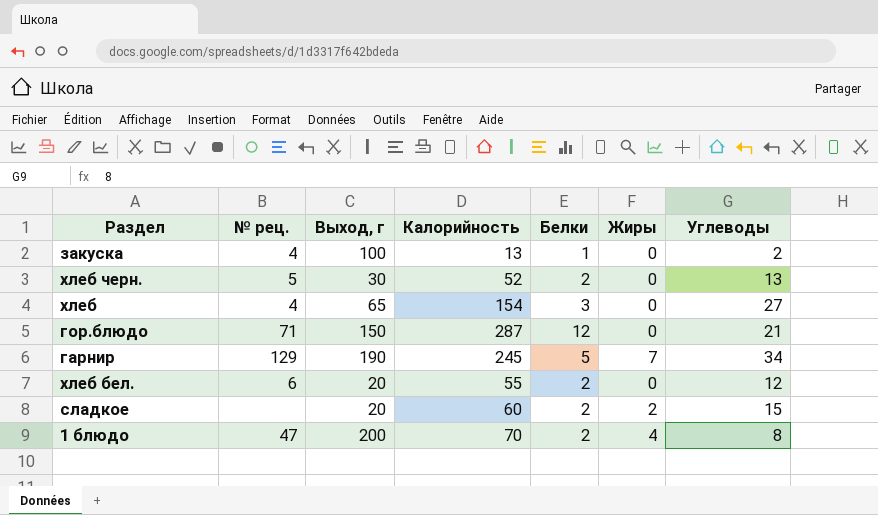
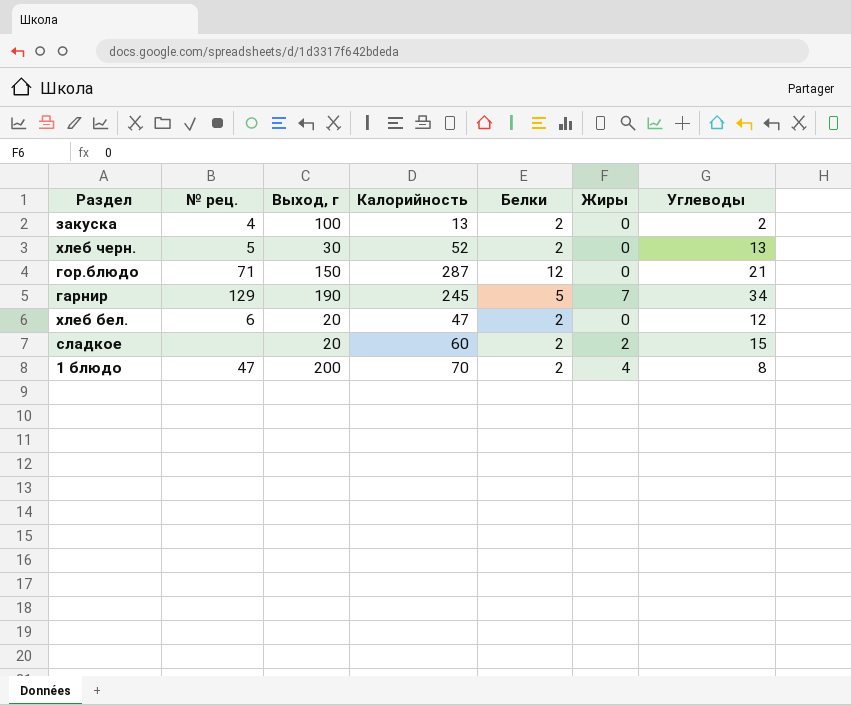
row хлеб: 4 | 65 | 154 | 3 | 0 | 27 -> none
закуска | Белки: 1 -> 2
хлеб бел. | Калорийность: 55 -> 47

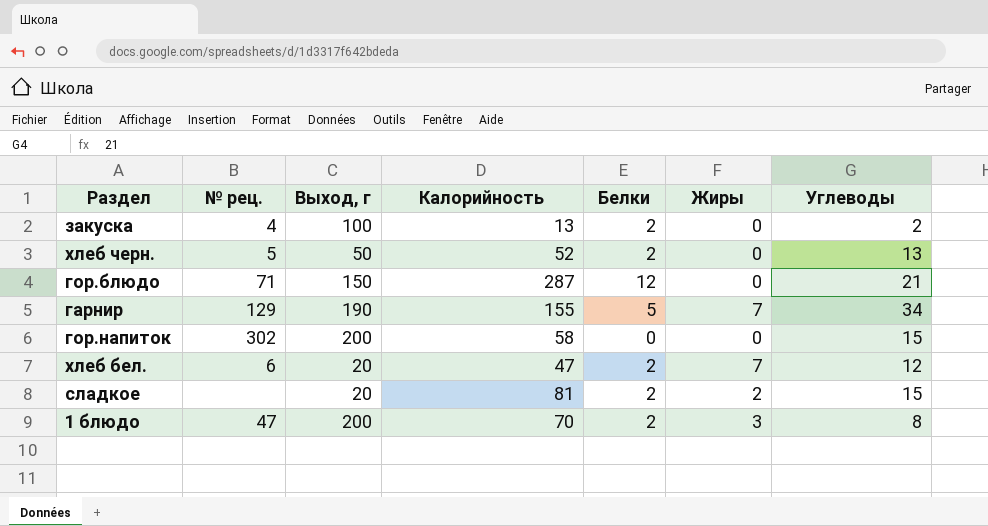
хлеб черн. | Выход, г: 30 -> 50
гарнир | Калорийность: 245 -> 155
row гор.напиток: none -> 302 | 200 | 58 | 0 | 0 | 15
хлеб бел. | Жиры: 0 -> 7
сладкое | Калорийность: 60 -> 81
1 блюдо | Жиры: 4 -> 3

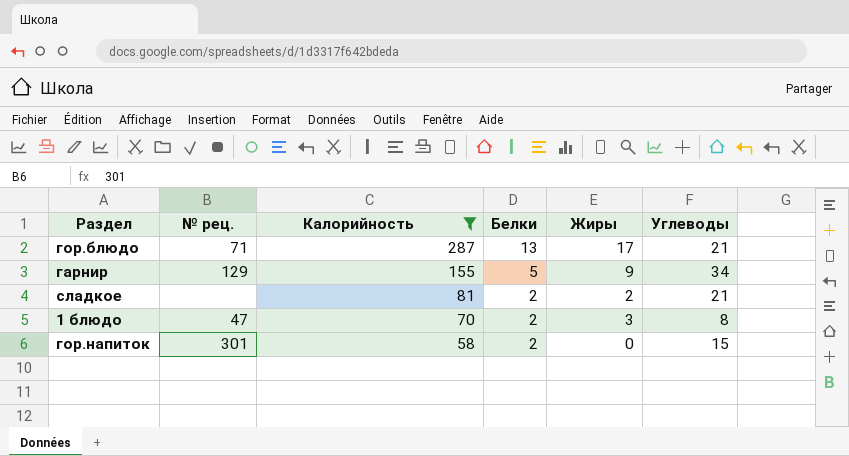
filter: none -> Калорийность >= 58
row order: none -> Калорийность descending
column Выход, г | position: 3 -> none
гор.блюдо | Белки: 12 -> 13
гор.блюдо | Жиры: 0 -> 17
гарнир | Жиры: 7 -> 9
сладкое | Углеводы: 15 -> 21
гор.напиток | № рец.: 302 -> 301
гор.напиток | Белки: 0 -> 2

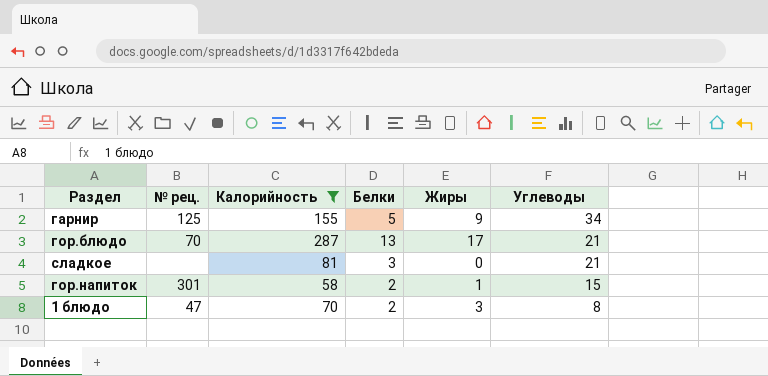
row order: Калорийность descending -> Углеводы descending
гарнир | № рец.: 129 -> 125
гор.блюдо | № рец.: 71 -> 70
сладкое | Белки: 2 -> 3
сладкое | Жиры: 2 -> 0
гор.напиток | Жиры: 0 -> 1

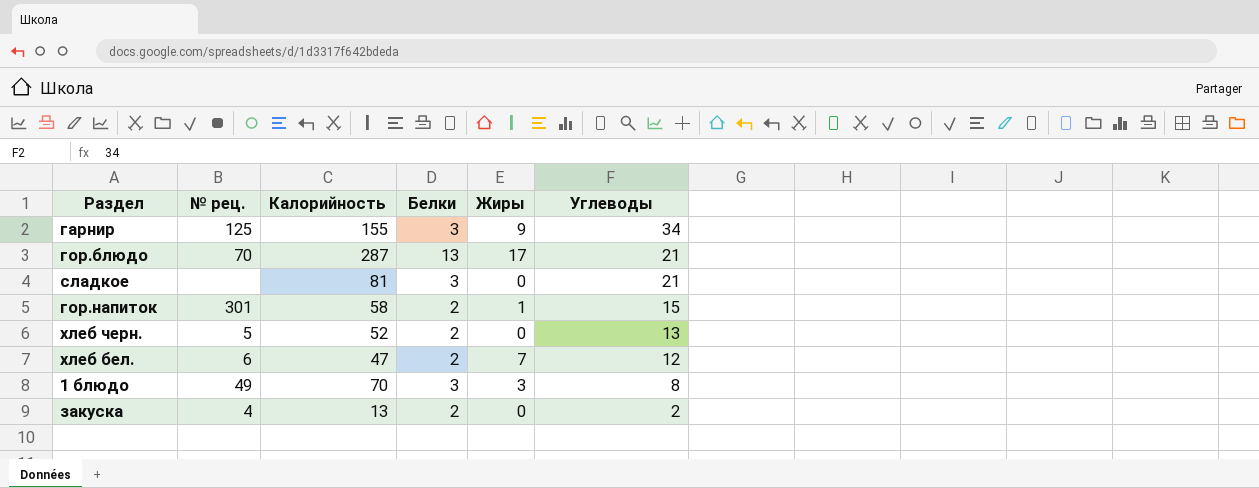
filter: Калорийность >= 58 -> none
гарнир | Белки: 5 -> 3
1 блюдо | № рец.: 47 -> 49
1 блюдо | Белки: 2 -> 3

